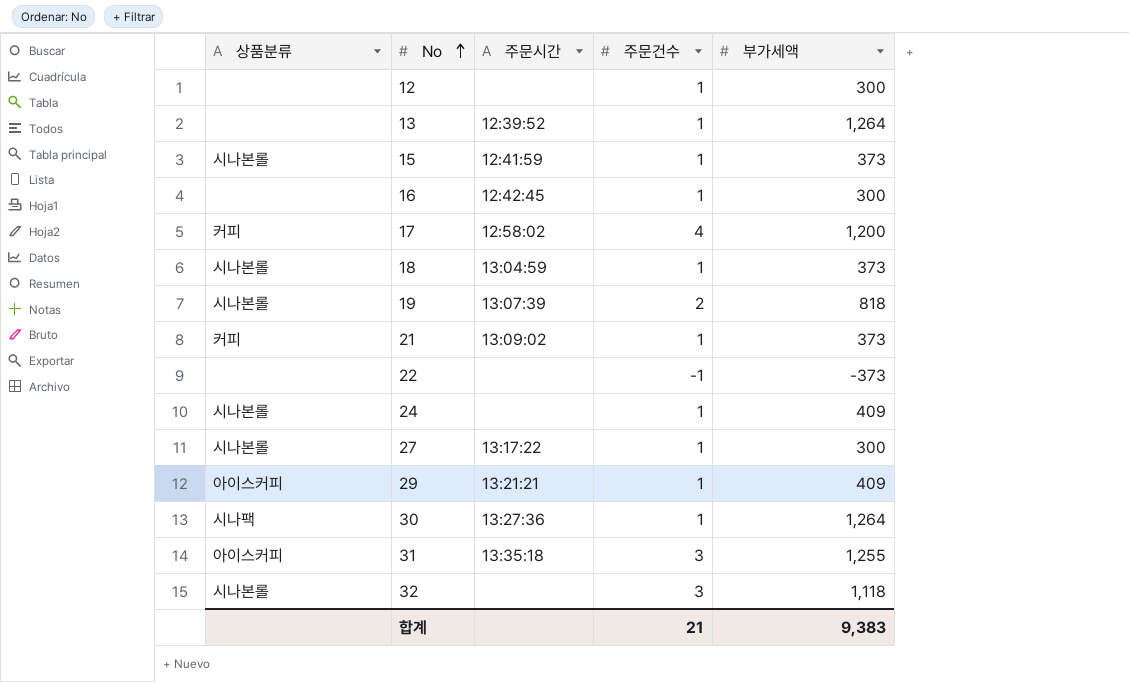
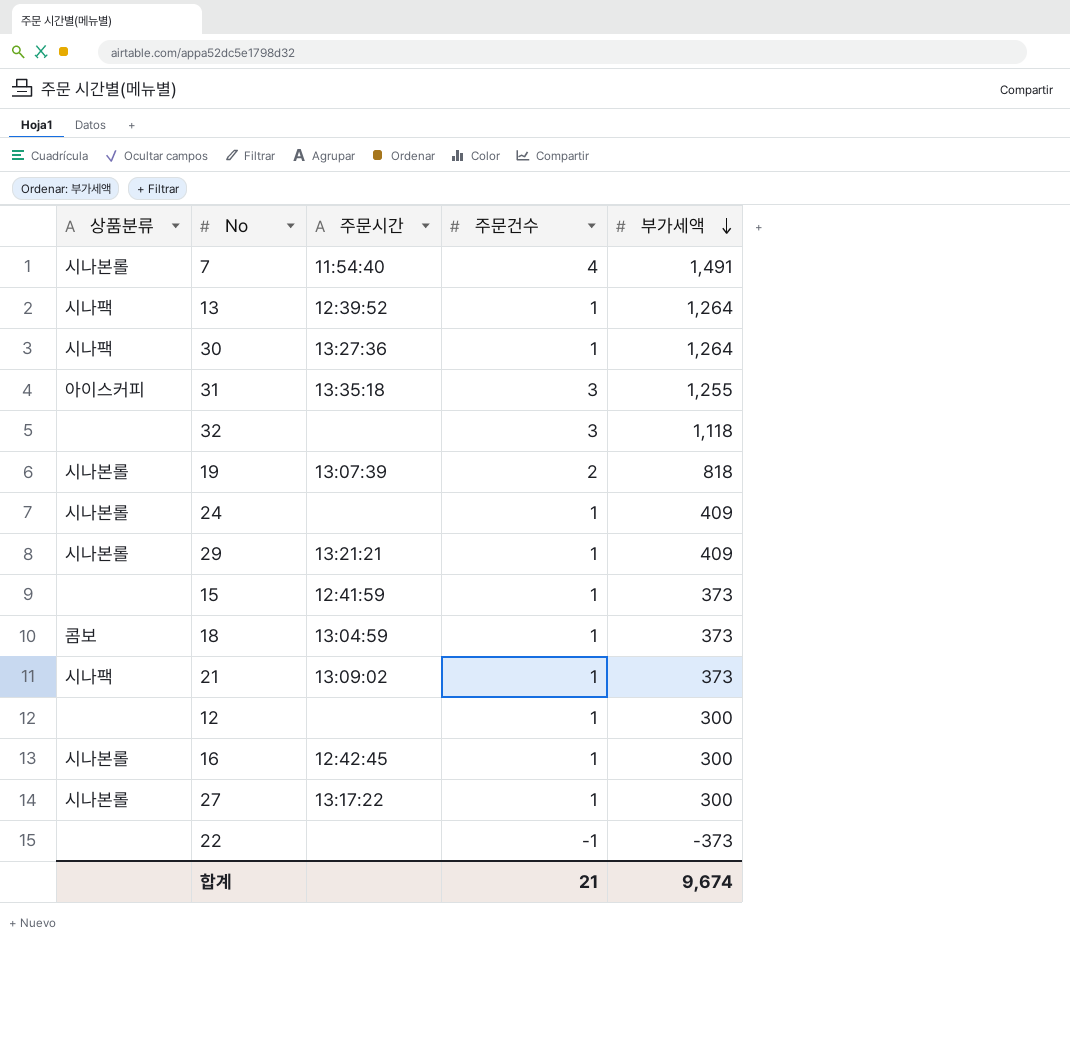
row order: No ascending -> 부가세액 descending
row 17: 커피 | 12:58:02 | 4 | 1,200 -> none
row 7: none -> 시나본롤 | 11:54:40 | 4 | 1,491
13 | 상품분류: none -> 시나팩
32 | 상품분류: 시나본롤 -> none
29 | 상품분류: 아이스커피 -> 시나본롤
15 | 상품분류: 시나본롤 -> none
18 | 상품분류: 시나본롤 -> 콤보
21 | 상품분류: 커피 -> 시나팩
16 | 상품분류: none -> 시나본롤
합계 | 부가세액: 9,383 -> 9,674

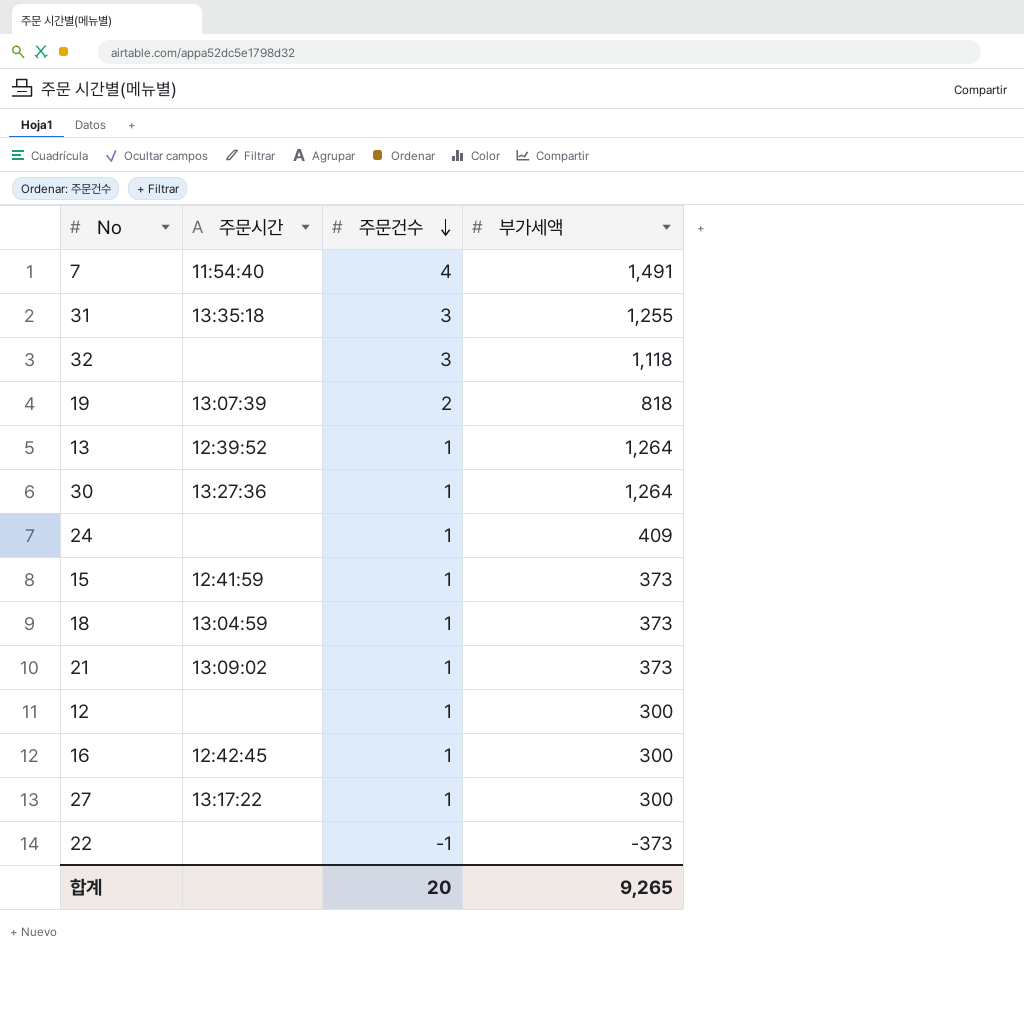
row order: 부가세액 descending -> 주문건수 descending
column 상품분류 | position: 1 -> none
row 29: 시나본롤 | 13:21:21 | 1 | 409 -> none
합계 | 주문건수: 21 -> 20
합계 | 부가세액: 9,674 -> 9,265

